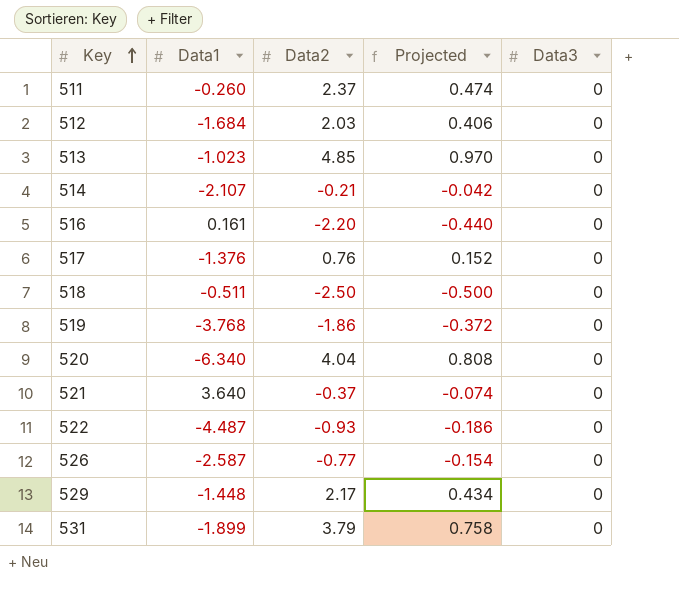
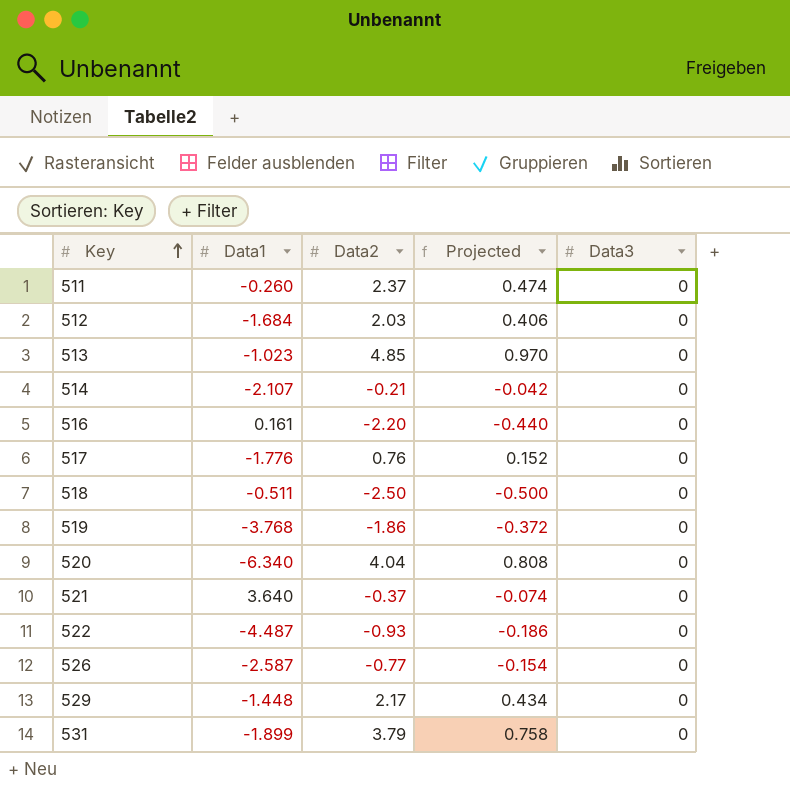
517 | Data1: -1.376 -> -1.776

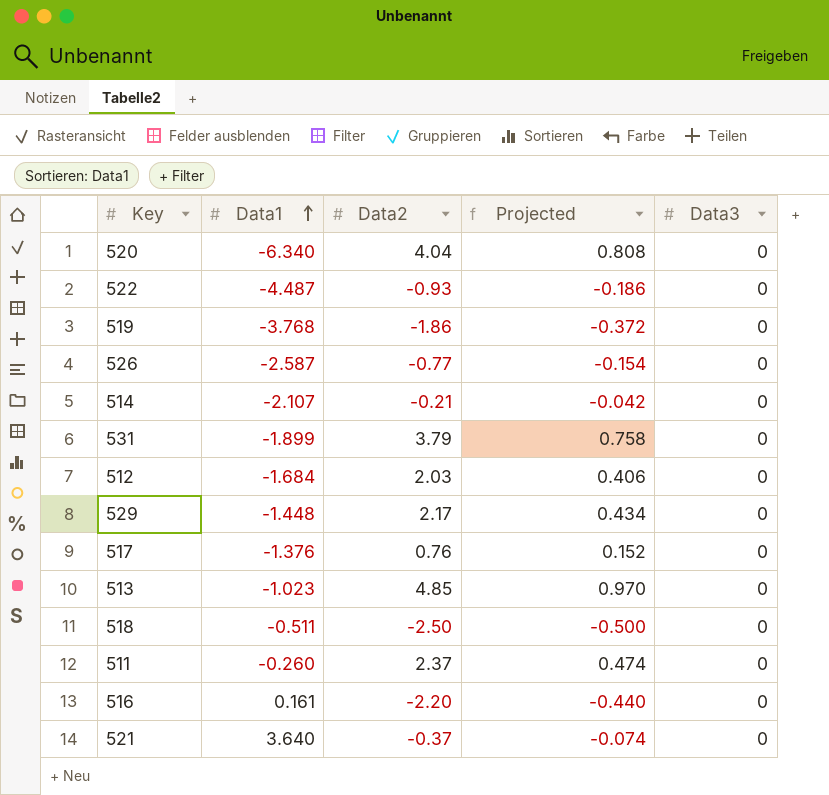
row order: Key ascending -> Data1 ascending
517 | Data1: -1.776 -> -1.376

